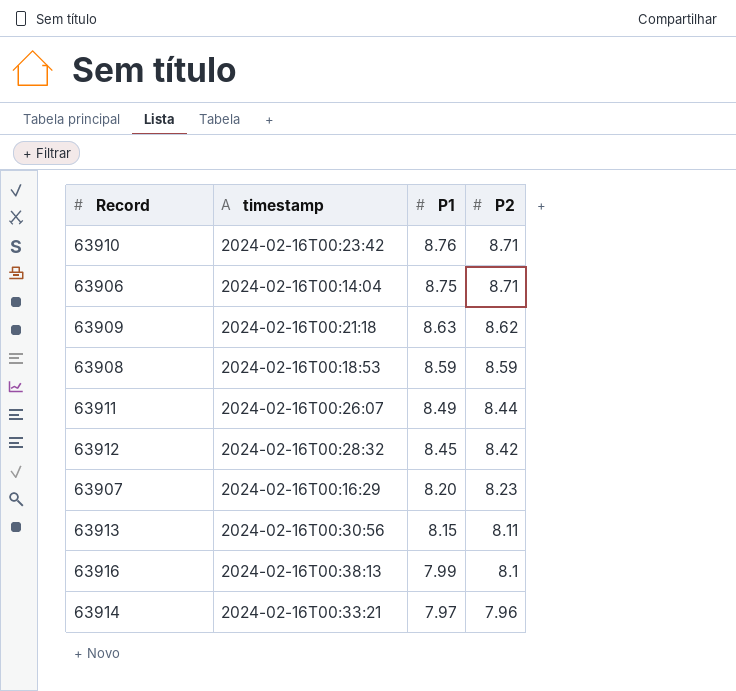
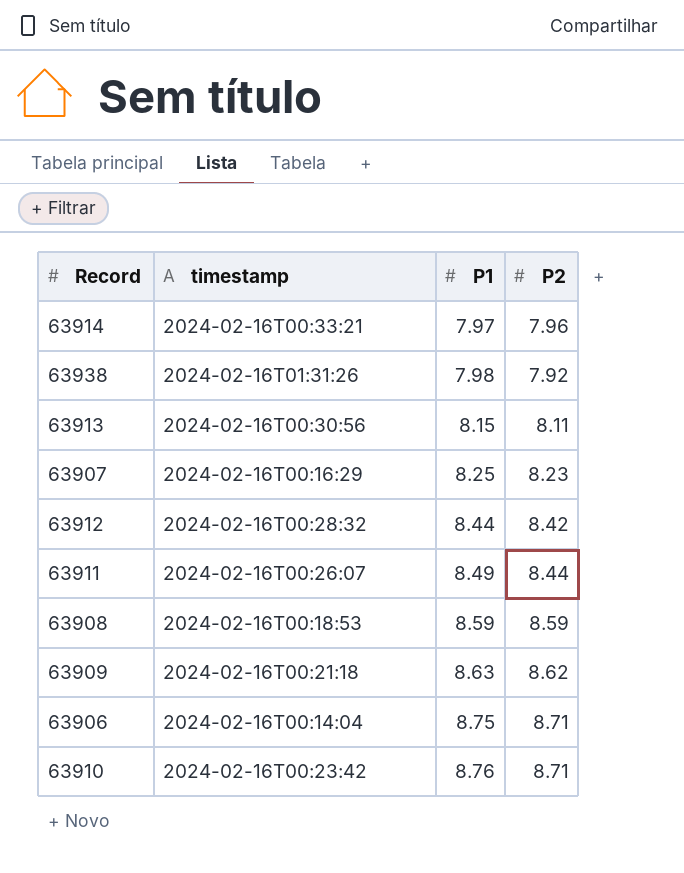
row order: P1 descending -> P1 ascending
row 63916: 2024-02-16T00:38:13 | 7.99 | 8.1 -> none
row 63938: none -> 2024-02-16T01:31:26 | 7.98 | 7.92
63907 | P1: 8.20 -> 8.25
63912 | P1: 8.45 -> 8.44

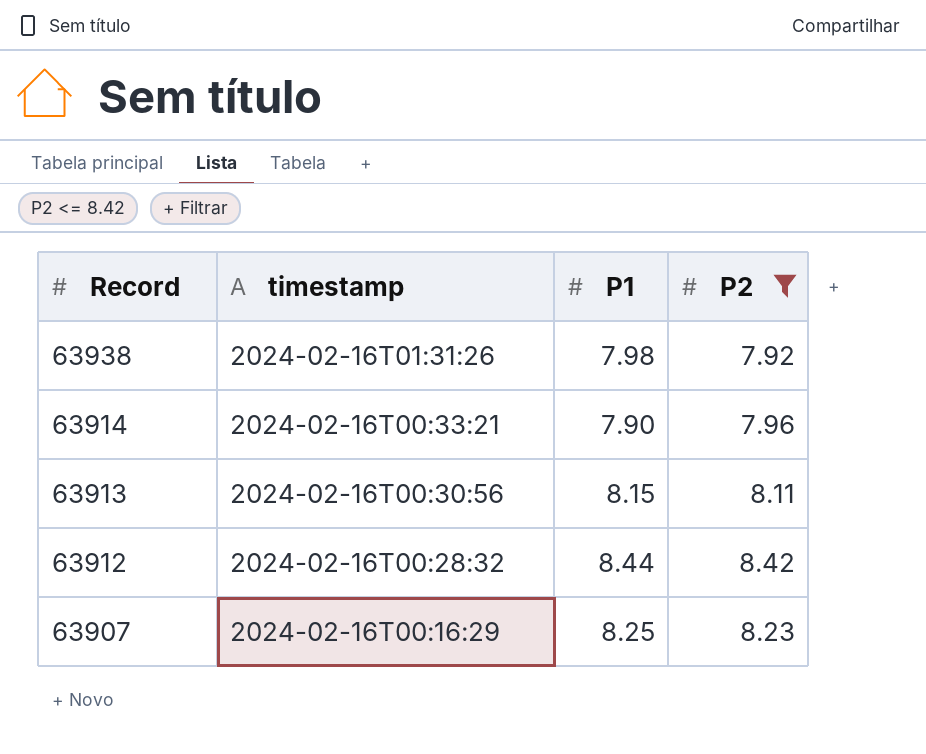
filter: none -> P2 <= 8.42
row order: P1 ascending -> Record descending
63914 | P1: 7.97 -> 7.90

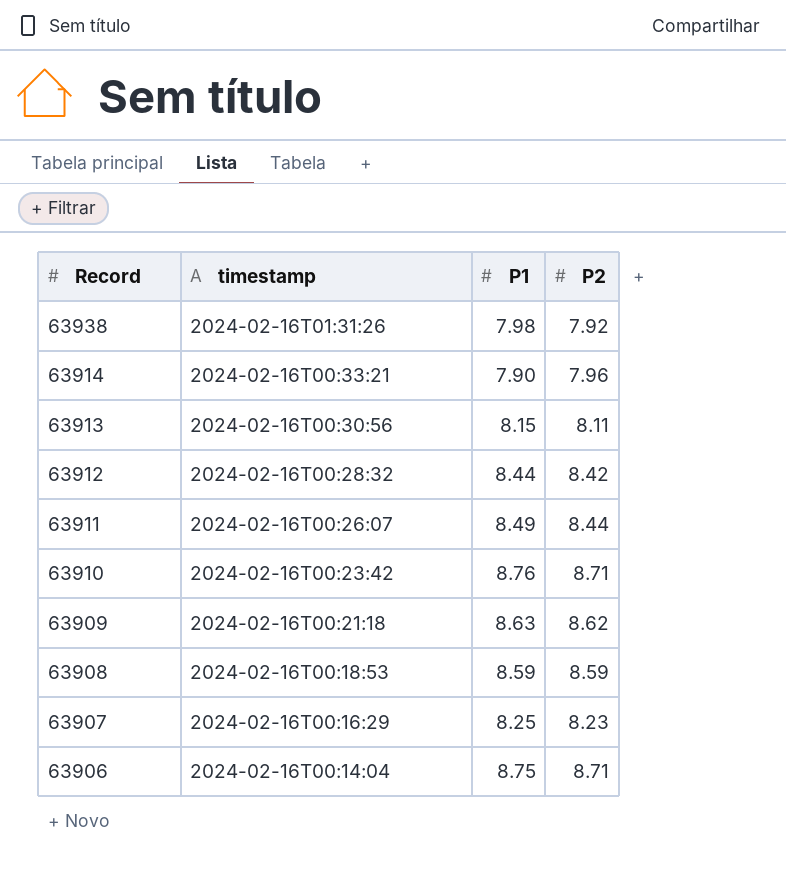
filter: P2 <= 8.42 -> none

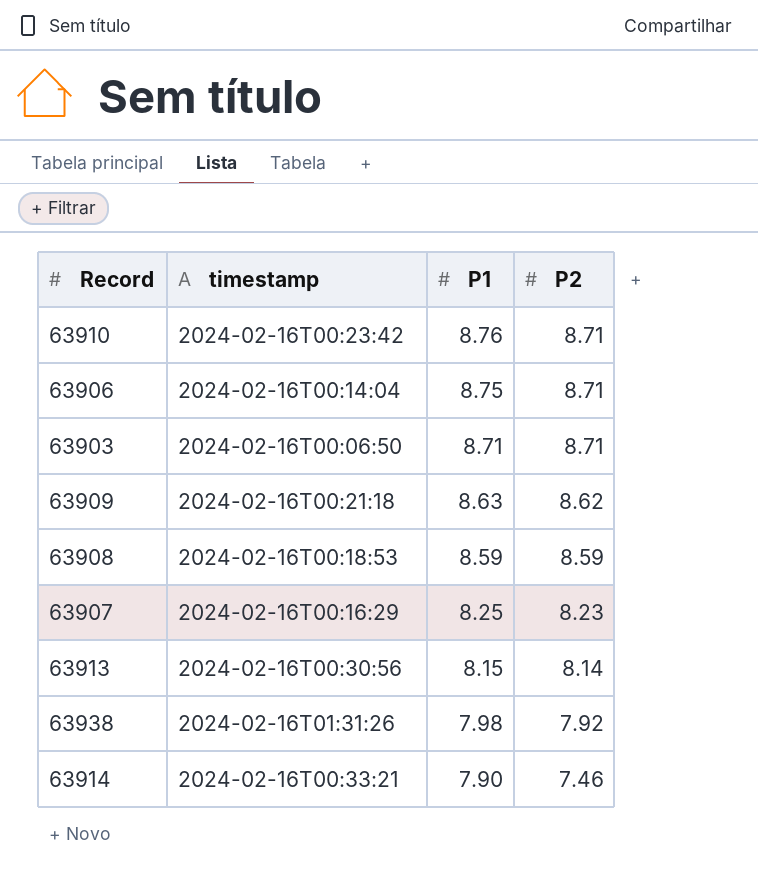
row order: Record descending -> P1 descending
row 63912: 2024-02-16T00:28:32 | 8.44 | 8.42 -> none
row 63911: 2024-02-16T00:26:07 | 8.49 | 8.44 -> none
row 63903: none -> 2024-02-16T00:06:50 | 8.71 | 8.71
63913 | P2: 8.11 -> 8.14
63914 | P2: 7.96 -> 7.46

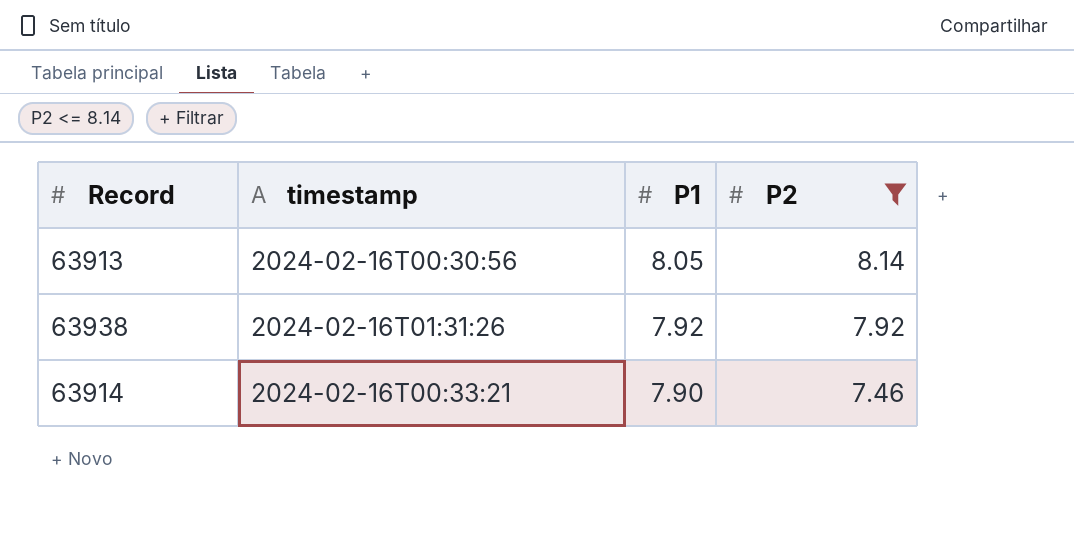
filter: none -> P2 <= 8.14
63913 | P1: 8.15 -> 8.05
63938 | P1: 7.98 -> 7.92

